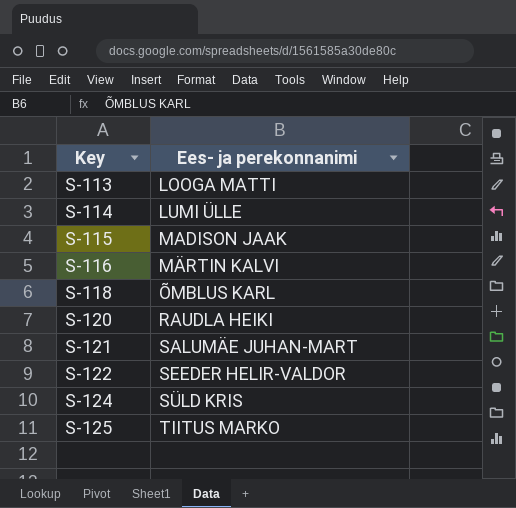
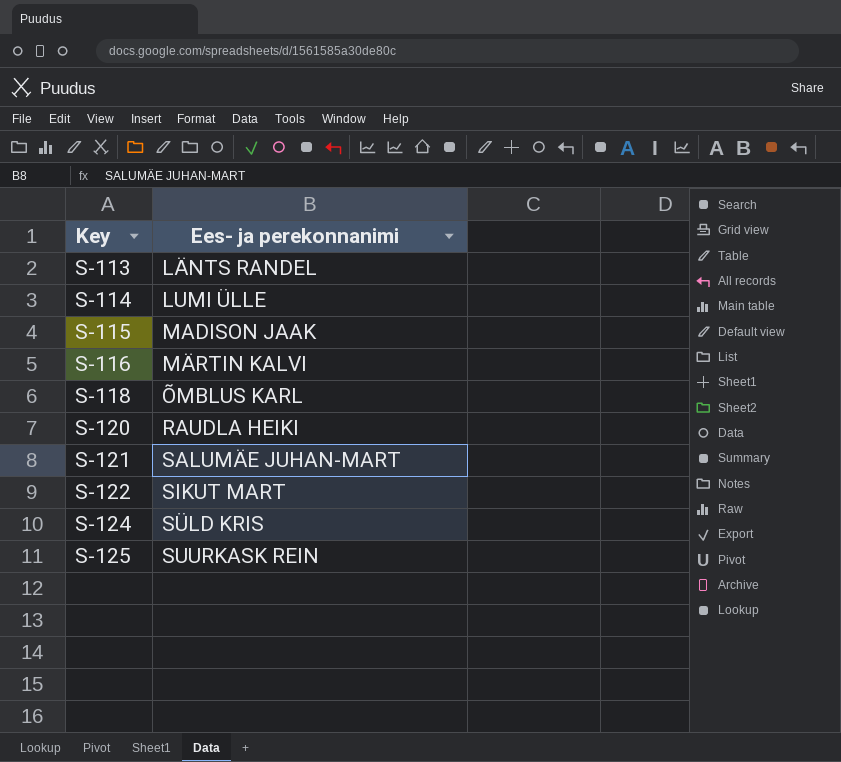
S-113 | Ees- ja perekonnanimi: LOOGA MATTI -> LÄNTS RANDEL
S-122 | Ees- ja perekonnanimi: SEEDER HELIR-VALDOR -> SIKUT MART
S-125 | Ees- ja perekonnanimi: TIITUS MARKO -> SUURKASK REIN

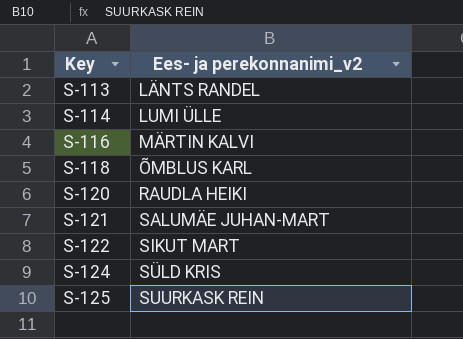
column name: Ees- ja perekonnanimi -> Ees- ja perekonnanimi_v2
row S-115: MADISON JAAK -> none

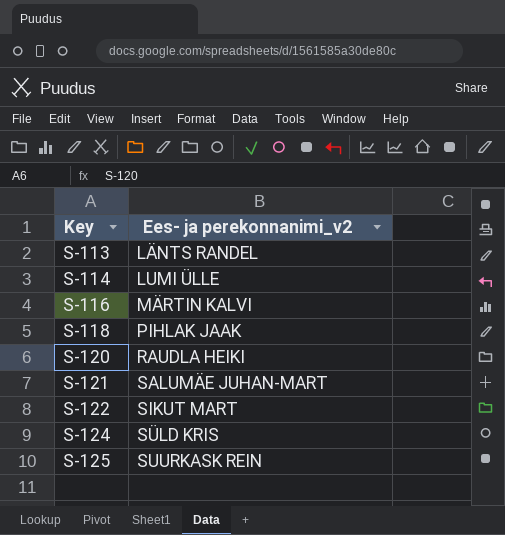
S-118 | Ees- ja perekonnanimi_v2: ÕMBLUS KARL -> PIHLAK JAAK

